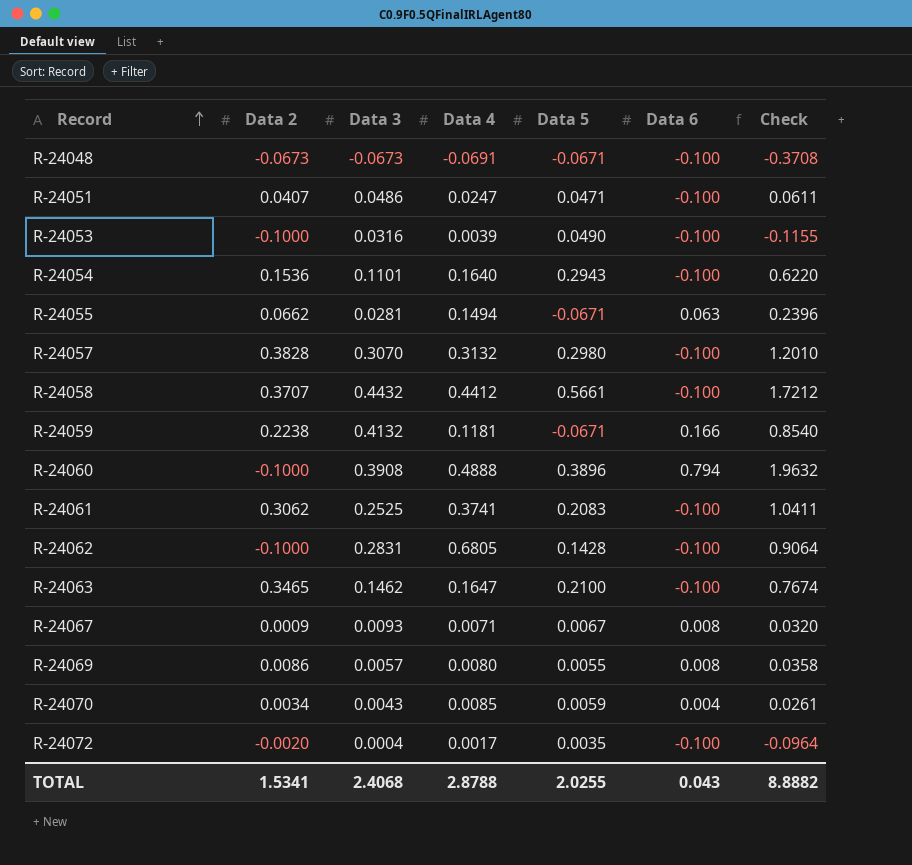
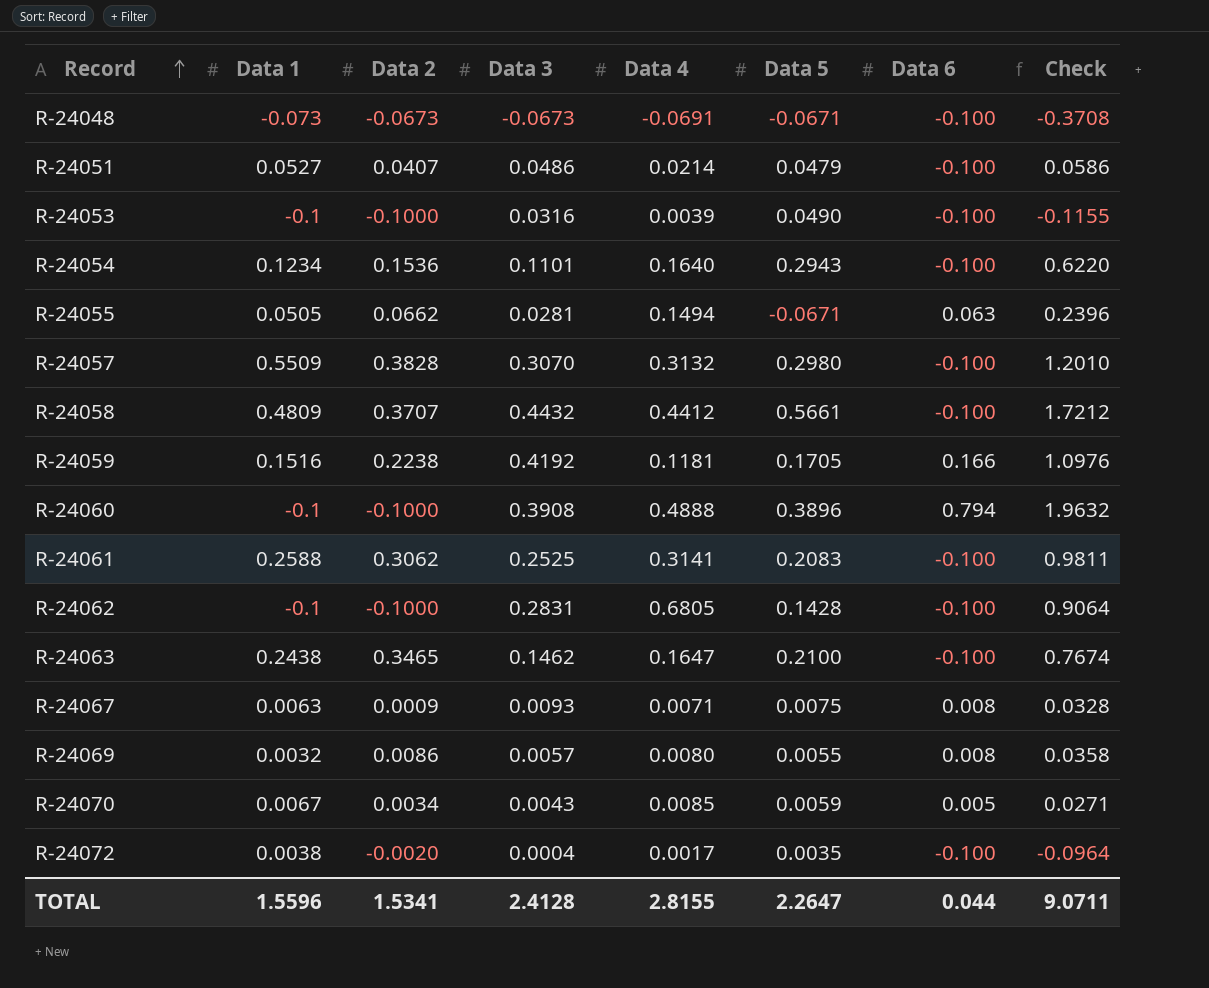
column Data 1 | position: none -> 2
R-24051 | Data 4: 0.0247 -> 0.0214
R-24051 | Data 5: 0.0471 -> 0.0479
R-24051 | Check: 0.0611 -> 0.0586
R-24059 | Data 3: 0.4132 -> 0.4192
R-24059 | Data 5: -0.0671 -> 0.1705
R-24059 | Check: 0.8540 -> 1.0976
R-24061 | Data 4: 0.3741 -> 0.3141
R-24061 | Check: 1.0411 -> 0.9811
R-24067 | Data 5: 0.0067 -> 0.0075
R-24067 | Check: 0.0320 -> 0.0328
R-24070 | Data 6: 0.004 -> 0.005
R-24070 | Check: 0.0261 -> 0.0271
TOTAL | Data 3: 2.4068 -> 2.4128
TOTAL | Data 4: 2.8788 -> 2.8155
TOTAL | Data 5: 2.0255 -> 2.2647
TOTAL | Data 6: 0.043 -> 0.044
TOTAL | Check: 8.8882 -> 9.0711

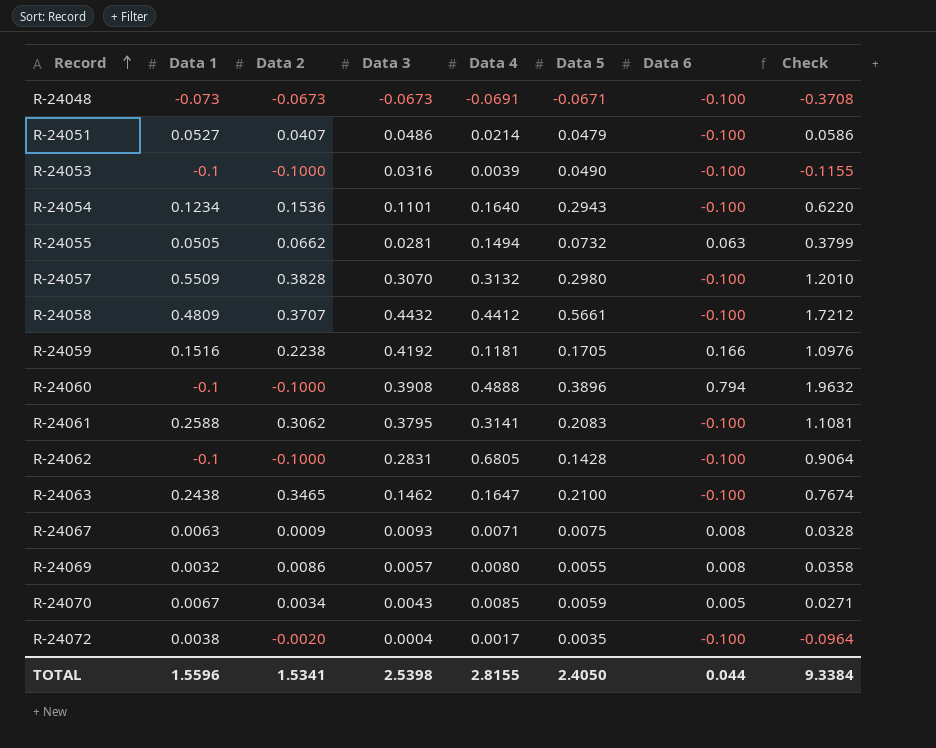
R-24055 | Data 5: -0.0671 -> 0.0732
R-24055 | Check: 0.2396 -> 0.3799
R-24061 | Data 3: 0.2525 -> 0.3795
R-24061 | Check: 0.9811 -> 1.1081
TOTAL | Data 3: 2.4128 -> 2.5398
TOTAL | Data 5: 2.2647 -> 2.4050
TOTAL | Check: 9.0711 -> 9.3384

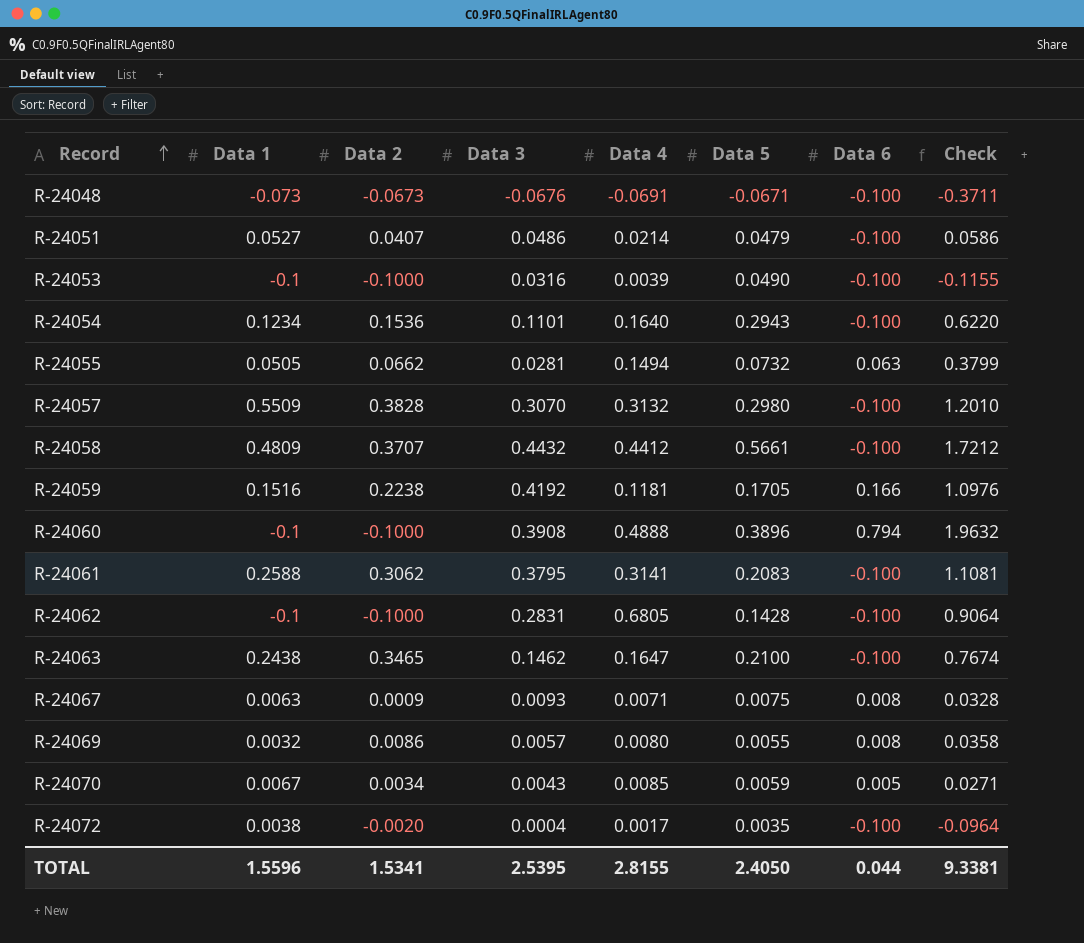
R-24048 | Data 3: -0.0673 -> -0.0676
R-24048 | Check: -0.3708 -> -0.3711
TOTAL | Data 3: 2.5398 -> 2.5395
TOTAL | Check: 9.3384 -> 9.3381

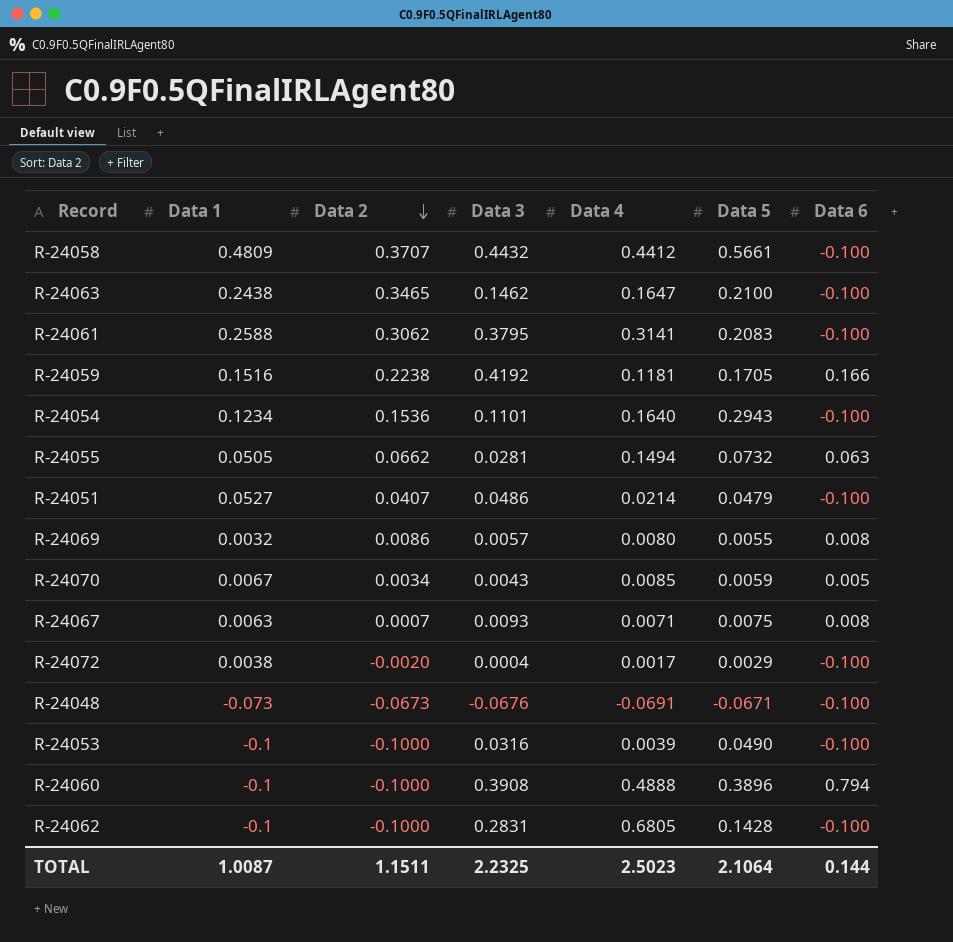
row order: Record ascending -> Data 2 descending
column Check | formula: [Data 2] + [Data 3] + [Data 4] + [Data 5] + [Data 6] -> none
row R-24057: 0.5509 | 0.3828 | 0.3070 | 0.3132 | 0.2980 | -0.100 | 1.2010 -> none
R-24067 | Data 2: 0.0009 -> 0.0007
R-24072 | Data 5: 0.0035 -> 0.0029
TOTAL | Data 1: 1.5596 -> 1.0087
TOTAL | Data 2: 1.5341 -> 1.1511
TOTAL | Data 3: 2.5395 -> 2.2325
TOTAL | Data 4: 2.8155 -> 2.5023
TOTAL | Data 5: 2.4050 -> 2.1064
TOTAL | Data 6: 0.044 -> 0.144

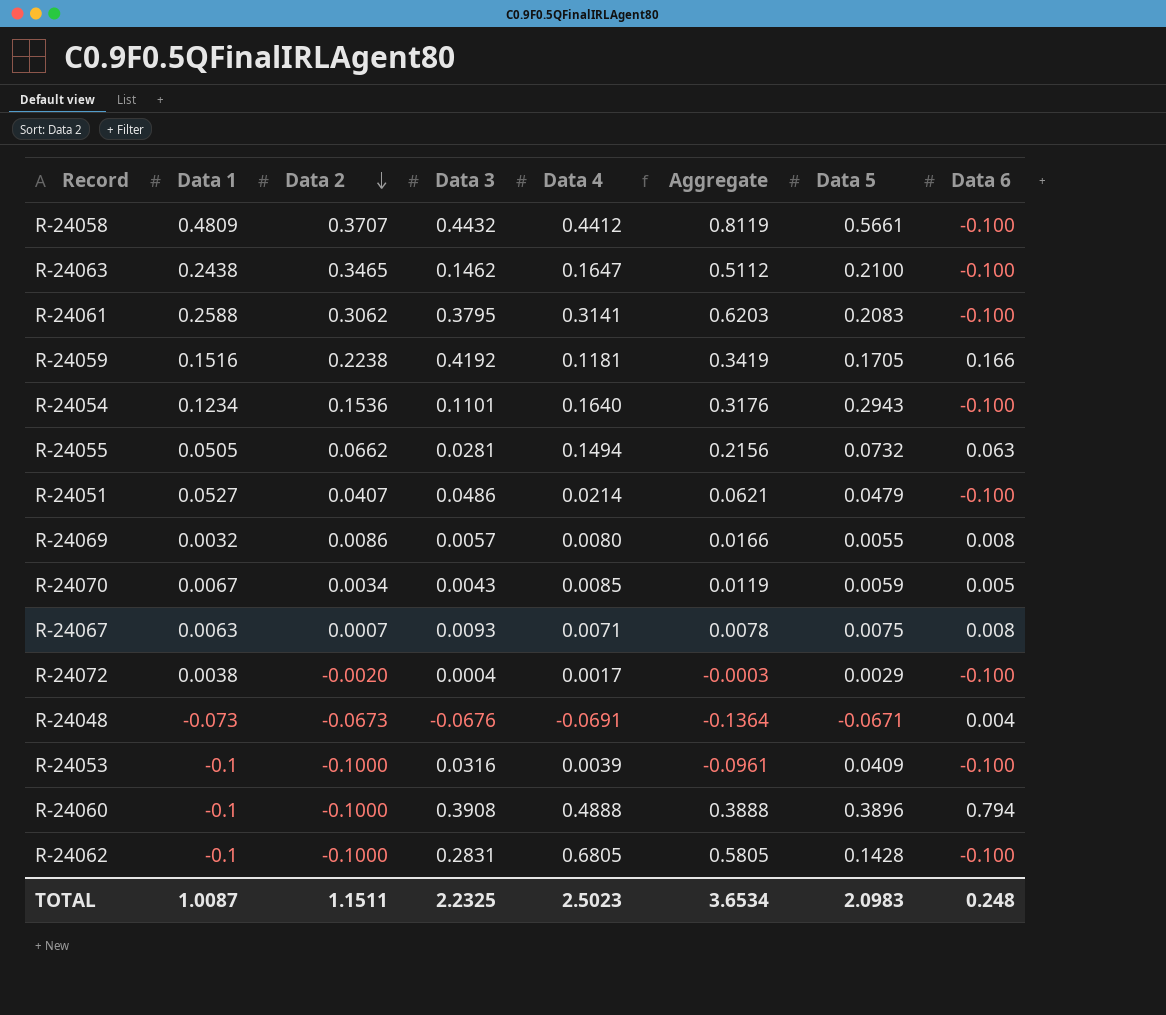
column Aggregate | formula: none -> [Data 2] + [Data 4]
R-24048 | Data 6: -0.100 -> 0.004
R-24053 | Data 5: 0.0490 -> 0.0409
TOTAL | Data 5: 2.1064 -> 2.0983
TOTAL | Data 6: 0.144 -> 0.248

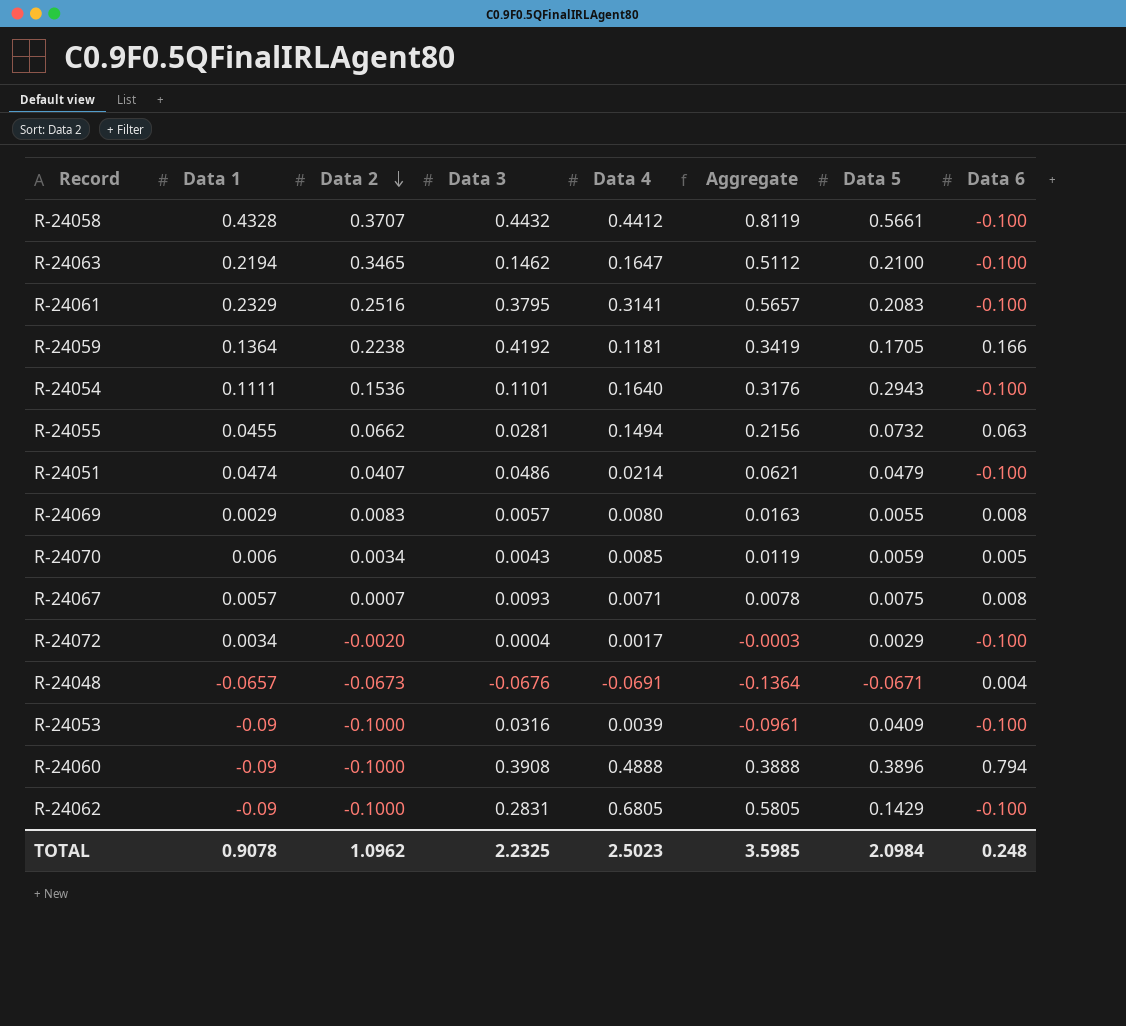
R-24058 | Data 1: 0.4809 -> 0.4328
R-24063 | Data 1: 0.2438 -> 0.2194
R-24061 | Data 1: 0.2588 -> 0.2329
R-24061 | Data 2: 0.3062 -> 0.2516
R-24061 | Aggregate: 0.6203 -> 0.5657
R-24059 | Data 1: 0.1516 -> 0.1364
R-24054 | Data 1: 0.1234 -> 0.1111
R-24055 | Data 1: 0.0505 -> 0.0455
R-24051 | Data 1: 0.0527 -> 0.0474
R-24069 | Data 1: 0.0032 -> 0.0029
R-24069 | Data 2: 0.0086 -> 0.0083
R-24069 | Aggregate: 0.0166 -> 0.0163
R-24070 | Data 1: 0.0067 -> 0.006
R-24067 | Data 1: 0.0063 -> 0.0057
R-24072 | Data 1: 0.0038 -> 0.0034
R-24048 | Data 1: -0.073 -> -0.0657
R-24053 | Data 1: -0.1 -> -0.09
R-24060 | Data 1: -0.1 -> -0.09
R-24062 | Data 1: -0.1 -> -0.09
R-24062 | Data 5: 0.1428 -> 0.1429
TOTAL | Data 1: 1.0087 -> 0.9078
TOTAL | Data 2: 1.1511 -> 1.0962
TOTAL | Aggregate: 3.6534 -> 3.5985
TOTAL | Data 5: 2.0983 -> 2.0984

